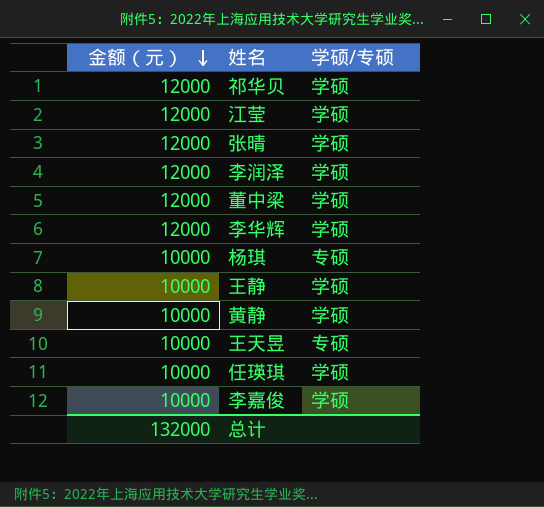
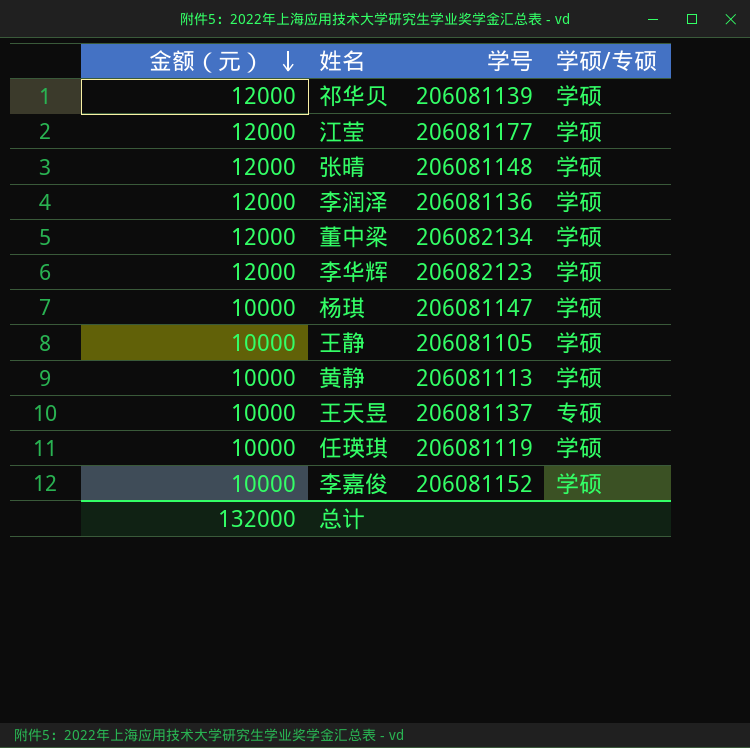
column 学号 | position: none -> 3
杨琪 | 学硕/专硕: 专硕 -> 学硕

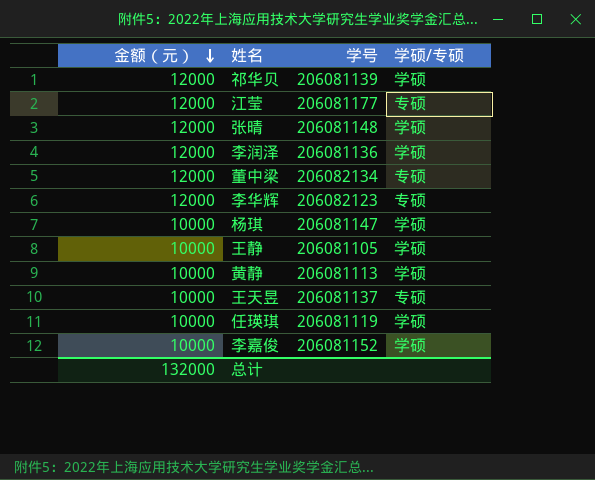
江莹 | 学硕/专硕: 学硕 -> 专硕
董中梁 | 学硕/专硕: 学硕 -> 专硕
李华辉 | 学硕/专硕: 学硕 -> 专硕

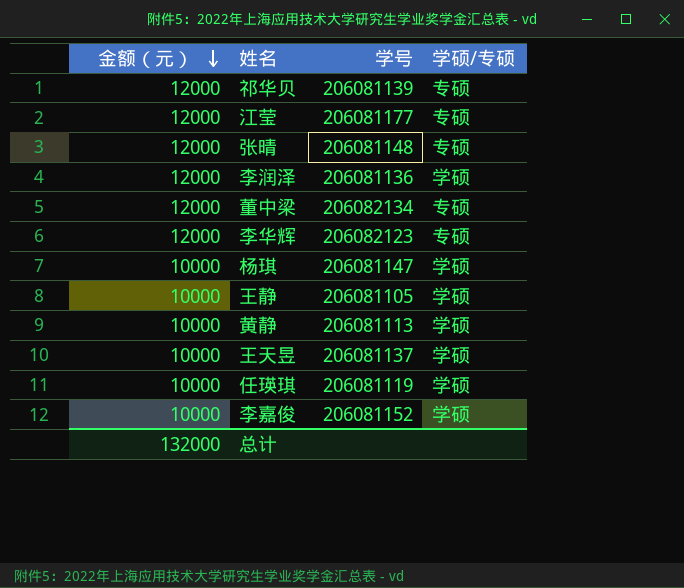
祁华贝 | 学硕/专硕: 学硕 -> 专硕
张晴 | 学硕/专硕: 学硕 -> 专硕
王天昱 | 学硕/专硕: 专硕 -> 学硕

